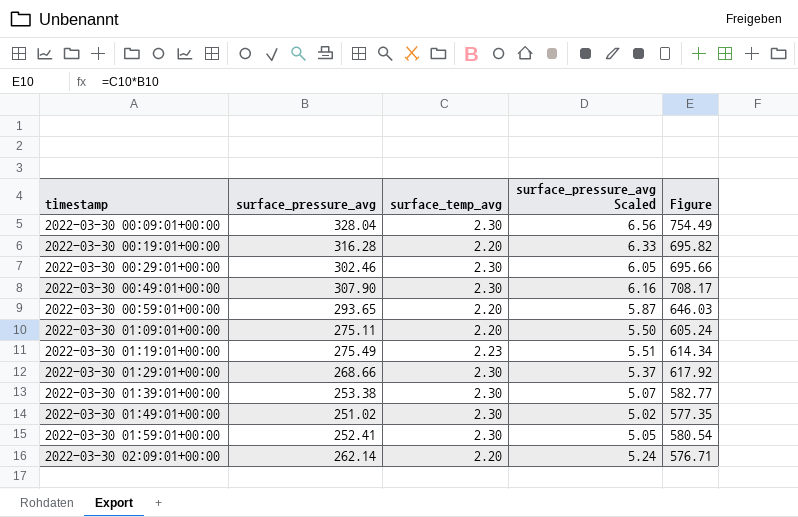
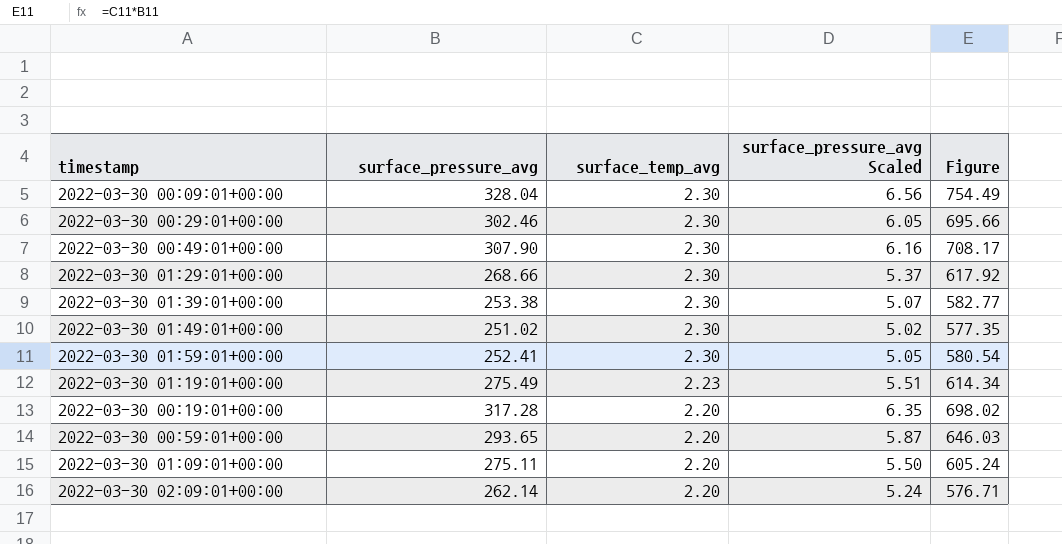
row order: timestamp ascending -> surface_temp_avg descending
2022-03-30 00:19:01+00:00 | surface_pressure_avg: 316.28 -> 317.28
2022-03-30 00:19:01+00:00 | surface_pressure_avg Scaled: 6.33 -> 6.35
2022-03-30 00:19:01+00:00 | Figure: 695.82 -> 698.02

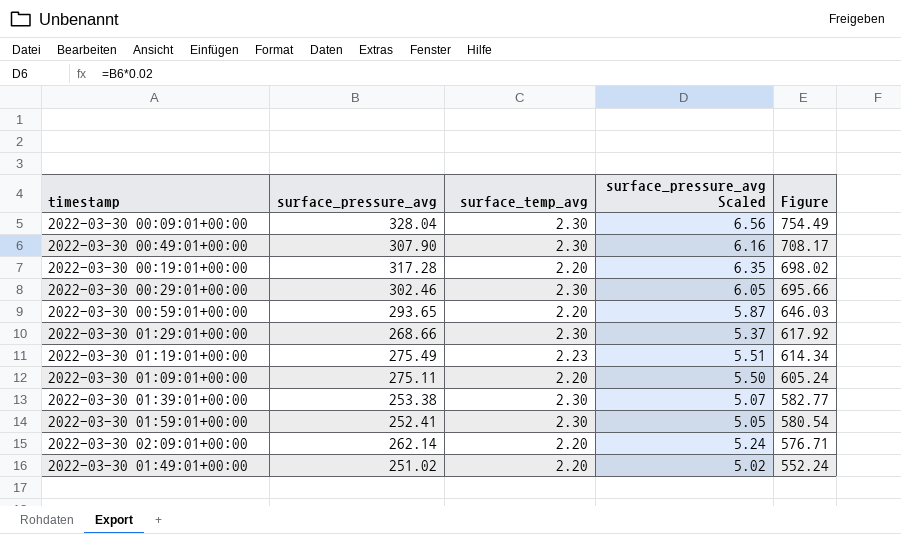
row order: surface_temp_avg descending -> Figure descending
2022-03-30 01:49:01+00:00 | surface_temp_avg: 2.30 -> 2.20
2022-03-30 01:49:01+00:00 | Figure: 577.35 -> 552.24

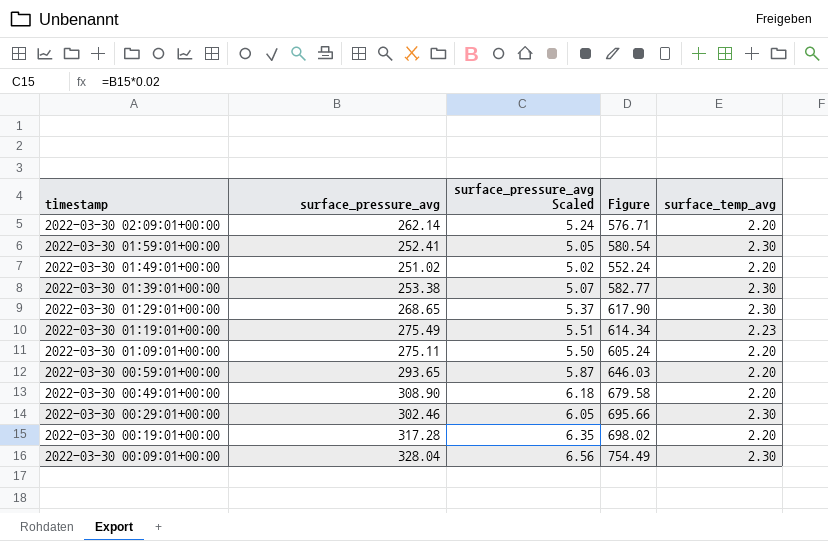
row order: Figure descending -> timestamp descending
column surface_temp_avg | position: 3 -> 5
2022-03-30 01:29:01+00:00 | surface_pressure_avg: 268.66 -> 268.65
2022-03-30 01:29:01+00:00 | Figure: 617.92 -> 617.90
2022-03-30 00:49:01+00:00 | surface_pressure_avg: 307.90 -> 308.90
2022-03-30 00:49:01+00:00 | surface_pressure_avg Scaled: 6.16 -> 6.18
2022-03-30 00:49:01+00:00 | Figure: 708.17 -> 679.58
2022-03-30 00:49:01+00:00 | surface_temp_avg: 2.30 -> 2.20

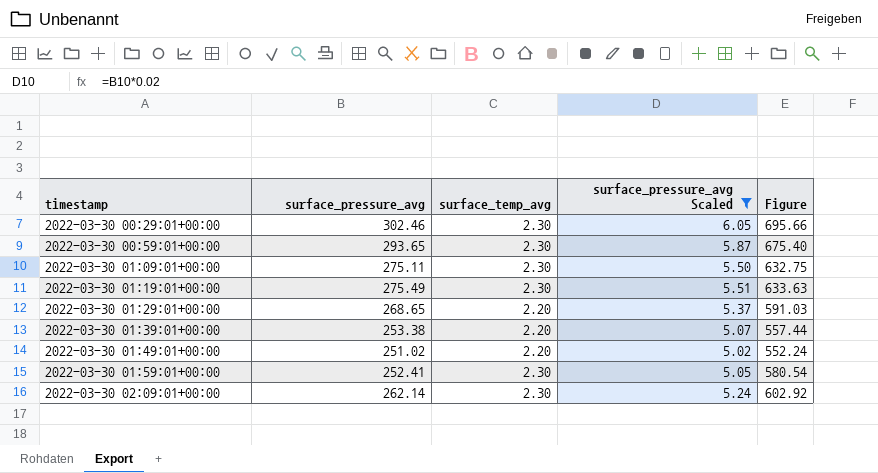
filter: none -> surface_pressure_avg Scaled <= 6.05
row order: timestamp descending -> timestamp ascending
column surface_temp_avg | position: 5 -> 3
2022-03-30 00:59:01+00:00 | surface_temp_avg: 2.20 -> 2.30
2022-03-30 00:59:01+00:00 | Figure: 646.03 -> 675.40
2022-03-30 01:09:01+00:00 | surface_temp_avg: 2.20 -> 2.30
2022-03-30 01:09:01+00:00 | Figure: 605.24 -> 632.75
2022-03-30 01:19:01+00:00 | surface_temp_avg: 2.23 -> 2.30
2022-03-30 01:19:01+00:00 | Figure: 614.34 -> 633.63
2022-03-30 01:29:01+00:00 | surface_temp_avg: 2.30 -> 2.20
2022-03-30 01:29:01+00:00 | Figure: 617.90 -> 591.03
2022-03-30 01:39:01+00:00 | surface_temp_avg: 2.30 -> 2.20
2022-03-30 01:39:01+00:00 | Figure: 582.77 -> 557.44
2022-03-30 02:09:01+00:00 | surface_temp_avg: 2.20 -> 2.30
2022-03-30 02:09:01+00:00 | Figure: 576.71 -> 602.92

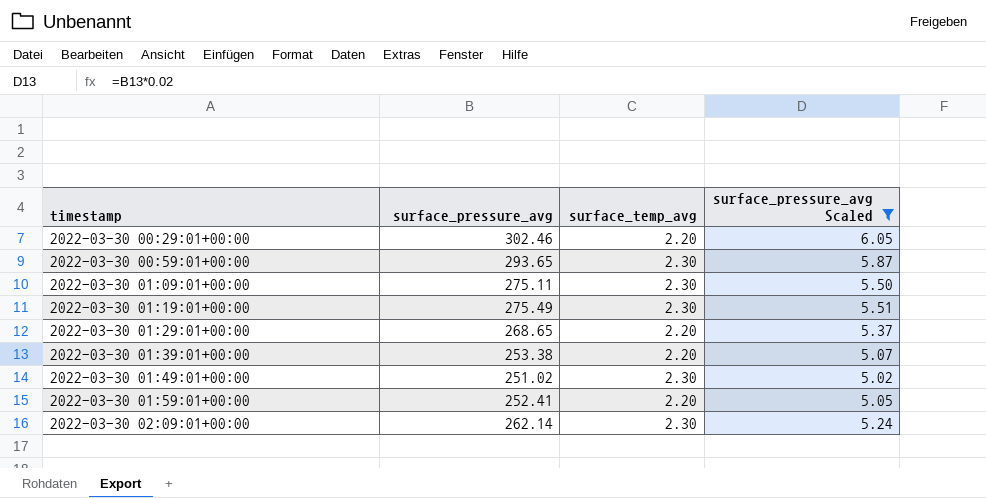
column Figure | formula: [surface_pressure_avg] * [surface_temp_avg] -> none
2022-03-30 00:29:01+00:00 | surface_temp_avg: 2.30 -> 2.20
2022-03-30 01:49:01+00:00 | surface_temp_avg: 2.20 -> 2.30
2022-03-30 01:59:01+00:00 | surface_temp_avg: 2.30 -> 2.20

